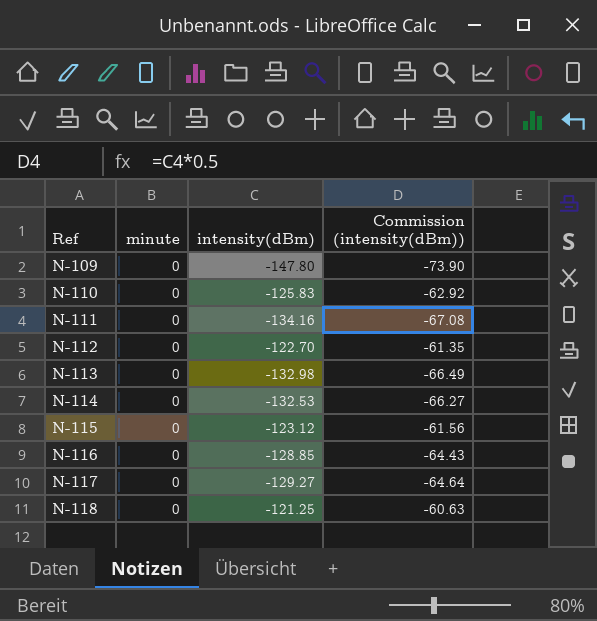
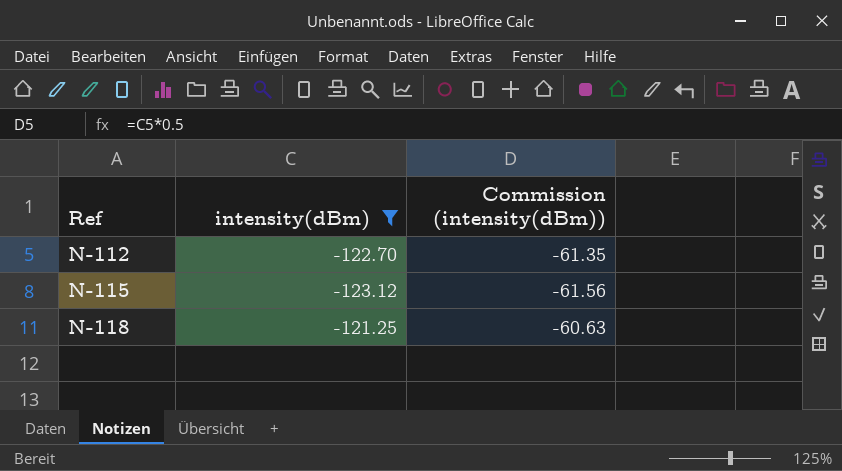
filter: none -> intensity(dBm) >= -123.12
column minute | position: 2 -> none

